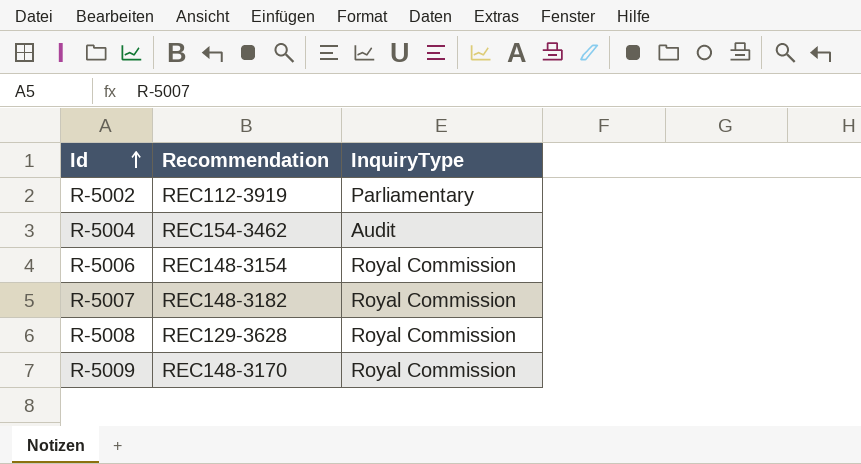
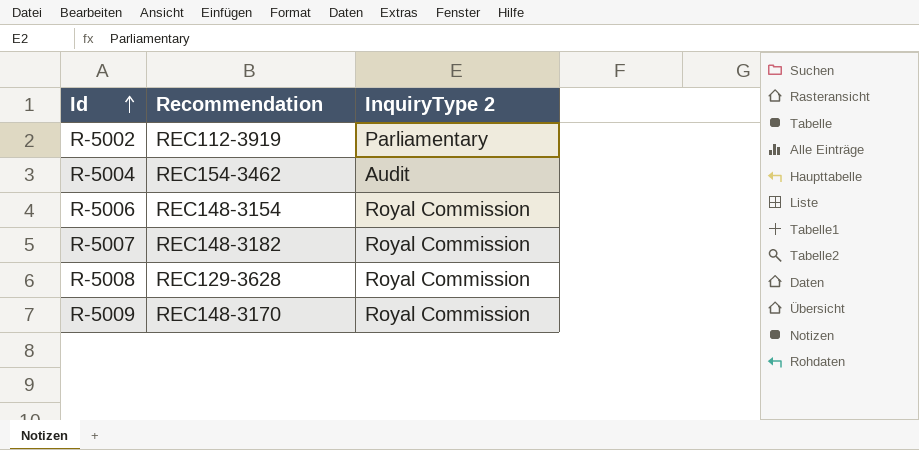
column name: InquiryType -> InquiryType 2

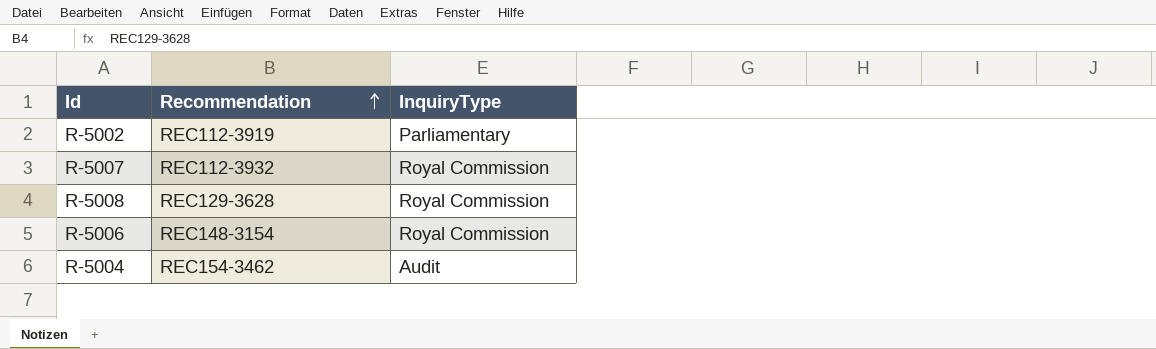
row order: Id ascending -> Recommendation ascending
column name: InquiryType 2 -> InquiryType
row R-5009: REC148-3170 | Royal Commission -> none
R-5007 | Recommendation: REC148-3182 -> REC112-3932

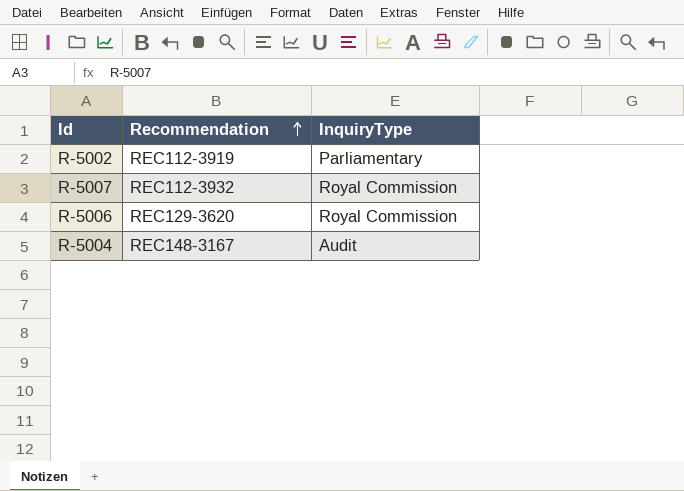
row R-5008: REC129-3628 | Royal Commission -> none
R-5006 | Recommendation: REC148-3154 -> REC129-3620
R-5004 | Recommendation: REC154-3462 -> REC148-3167

